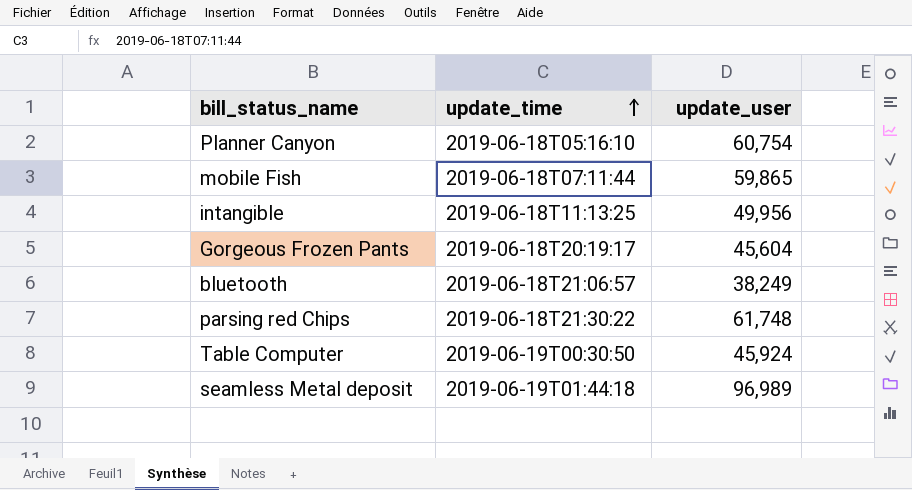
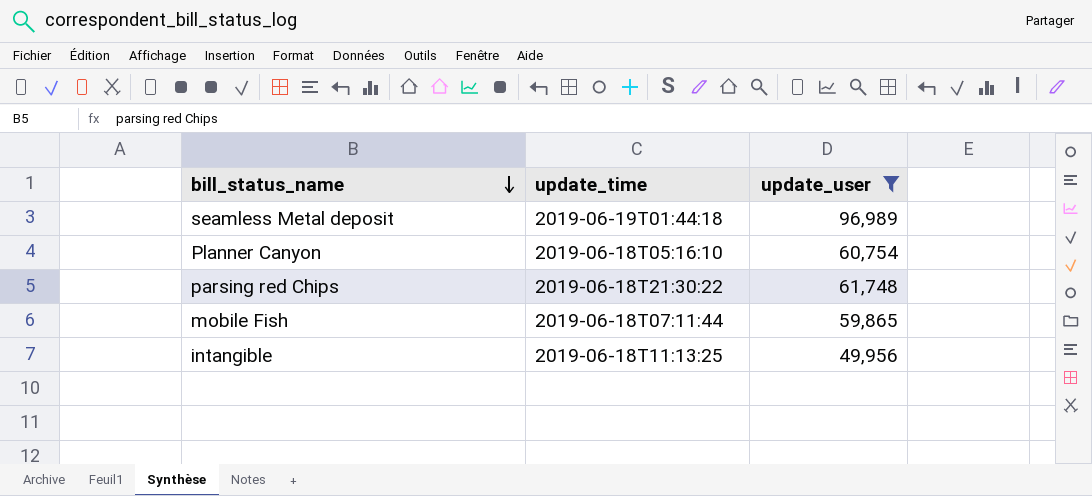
filter: none -> update_user >= 49,956
row order: update_time ascending -> bill_status_name descending

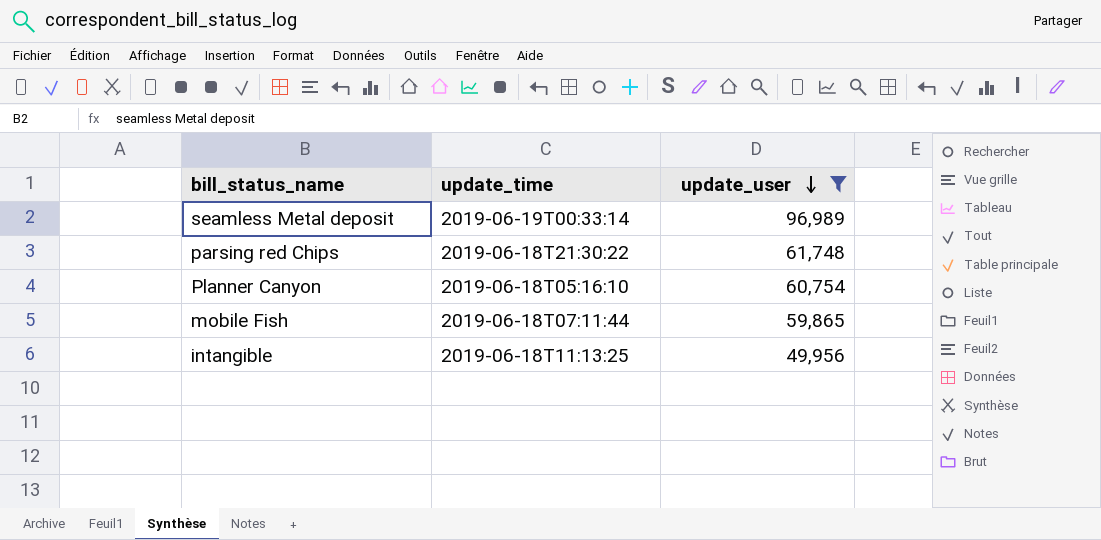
row order: bill_status_name descending -> update_user descending
seamless Metal deposit | update_time: 2019-06-19T01:44:18 -> 2019-06-19T00:33:14

